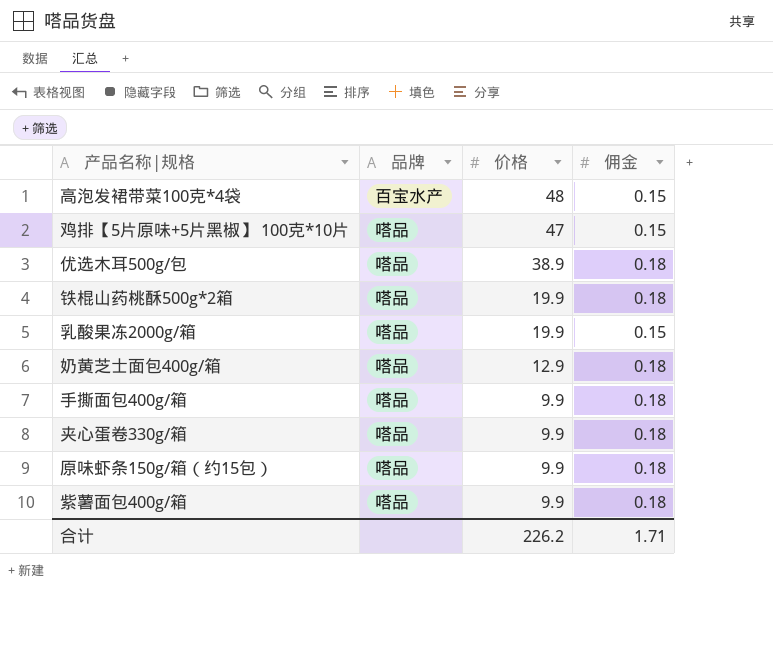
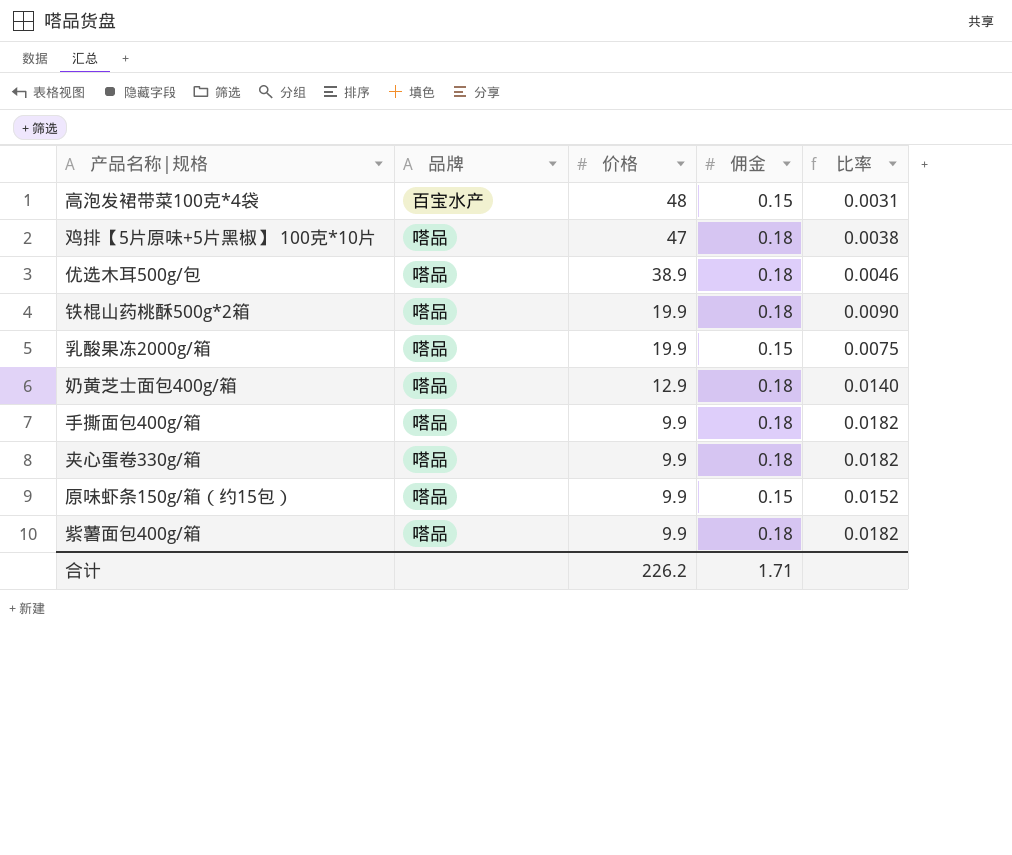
column 比率 | formula: none -> [佣金] / [价格]
鸡排【5片原味+5片黑椒】 100克*10片 | 佣金: 0.15 -> 0.18
原味虾条150g/箱（约15包） | 佣金: 0.18 -> 0.15

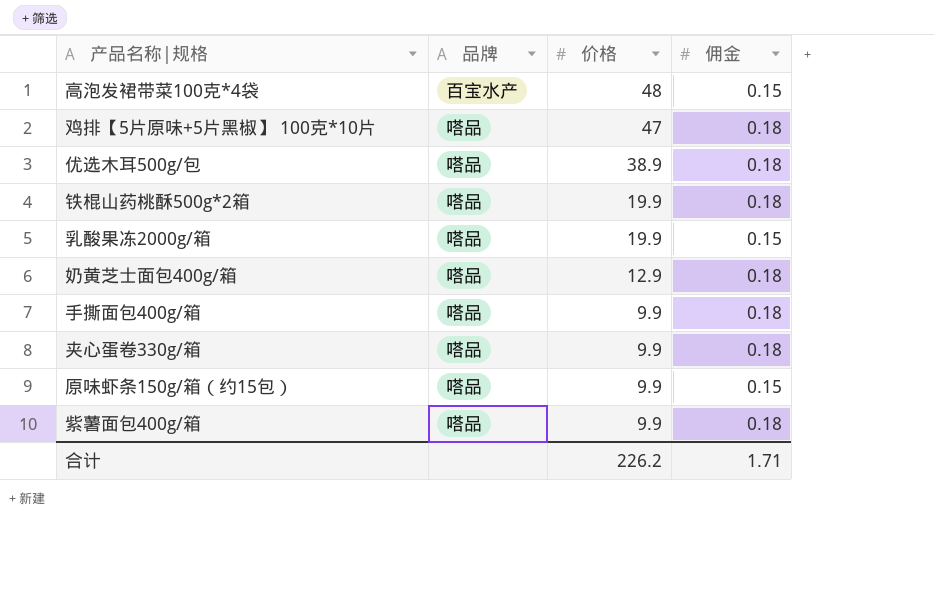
column 比率 | formula: [佣金] / [价格] -> none

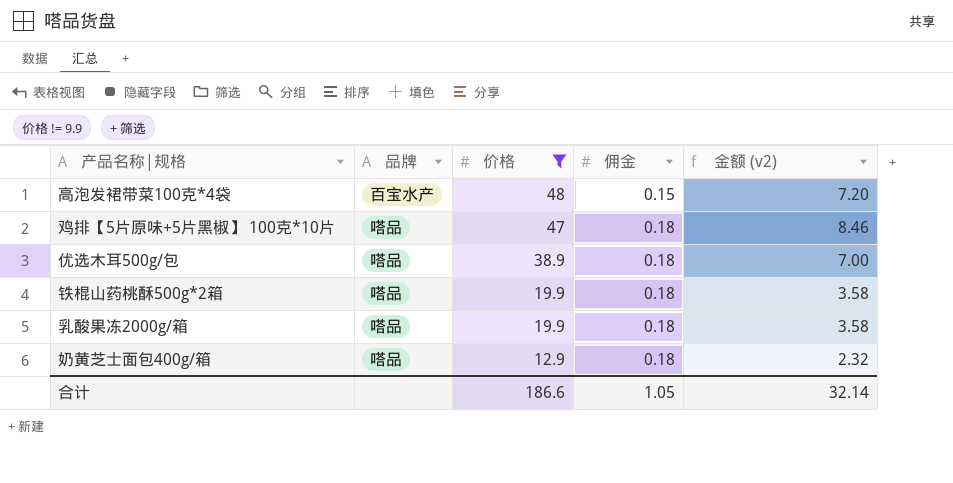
filter: none -> 价格 != 9.9
column 金额 (v2) | formula: none -> [价格] * [佣金]
乳酸果冻2000g/箱 | 佣金: 0.15 -> 0.18
合计 | 价格: 226.2 -> 186.6
合计 | 佣金: 1.71 -> 1.05

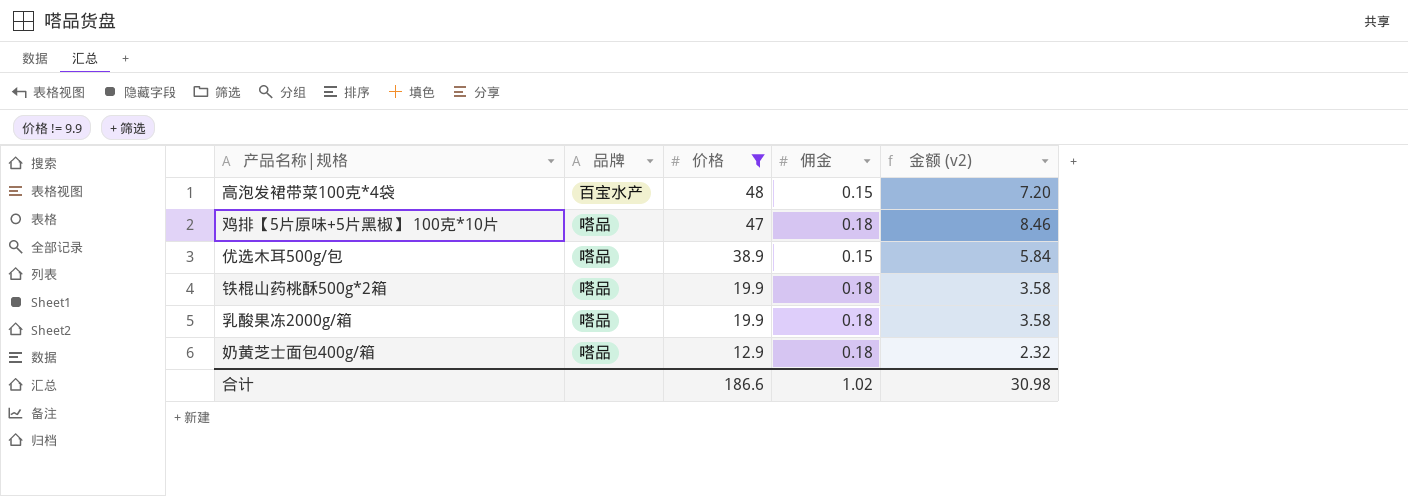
优选木耳500g/包 | 佣金: 0.18 -> 0.15
优选木耳500g/包 | 金额 (v2): 7.00 -> 5.84
合计 | 佣金: 1.05 -> 1.02
合计 | 金额 (v2): 32.14 -> 30.98

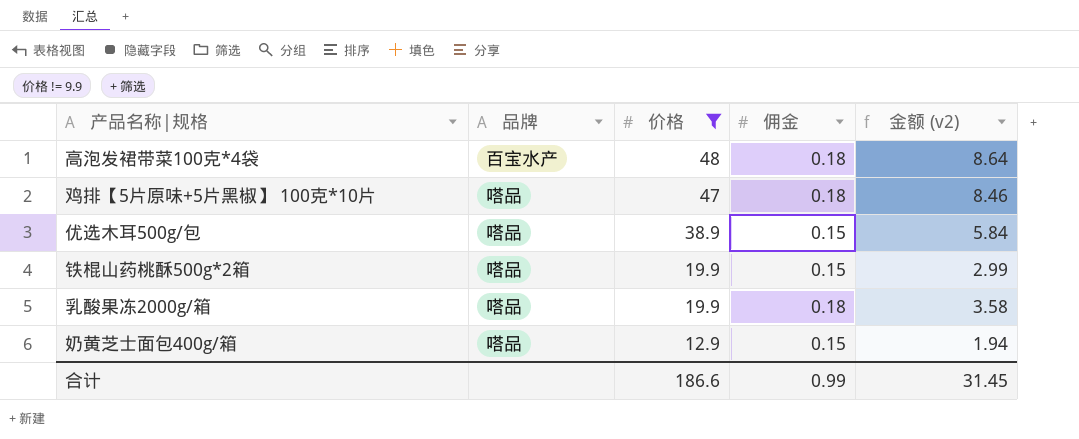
高泡发裙带菜100克*4袋 | 佣金: 0.15 -> 0.18
高泡发裙带菜100克*4袋 | 金额 (v2): 7.20 -> 8.64
铁棍山药桃酥500g*2箱 | 佣金: 0.18 -> 0.15
铁棍山药桃酥500g*2箱 | 金额 (v2): 3.58 -> 2.99
奶黄芝士面包400g/箱 | 佣金: 0.18 -> 0.15
奶黄芝士面包400g/箱 | 金额 (v2): 2.32 -> 1.94
合计 | 佣金: 1.02 -> 0.99
合计 | 金额 (v2): 30.98 -> 31.45

